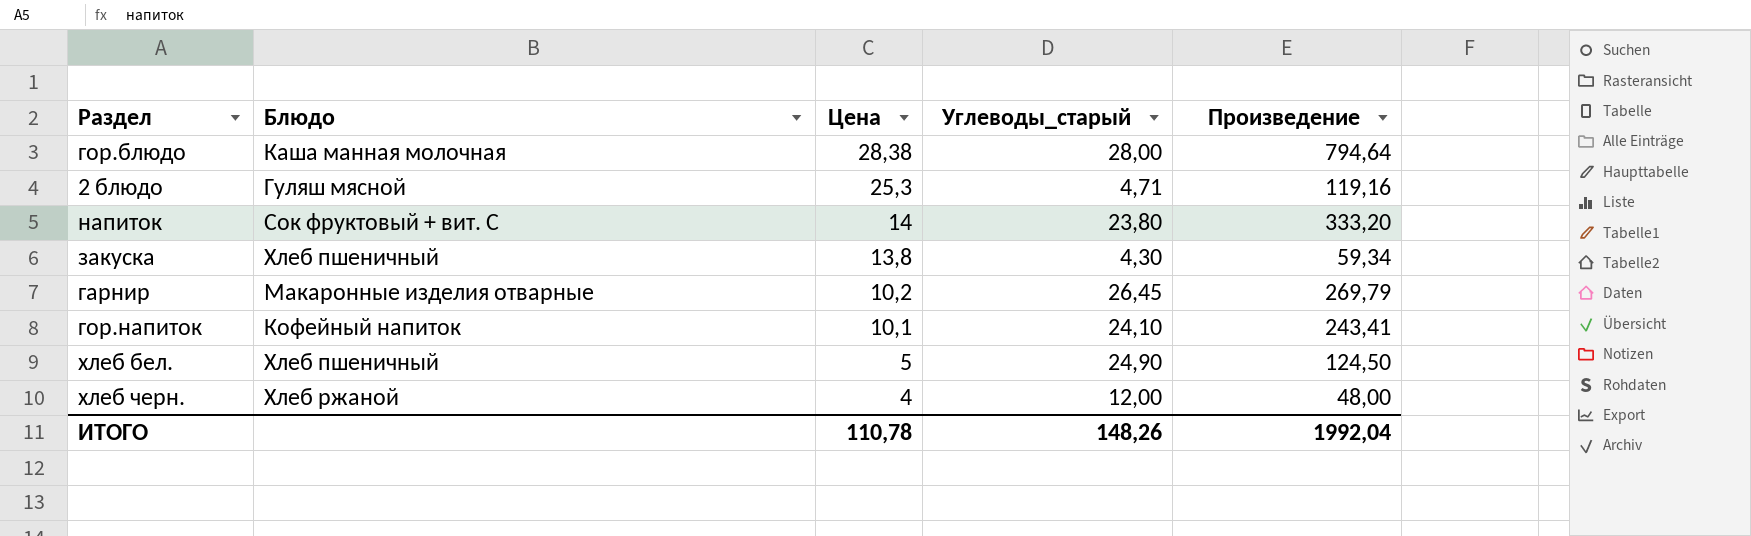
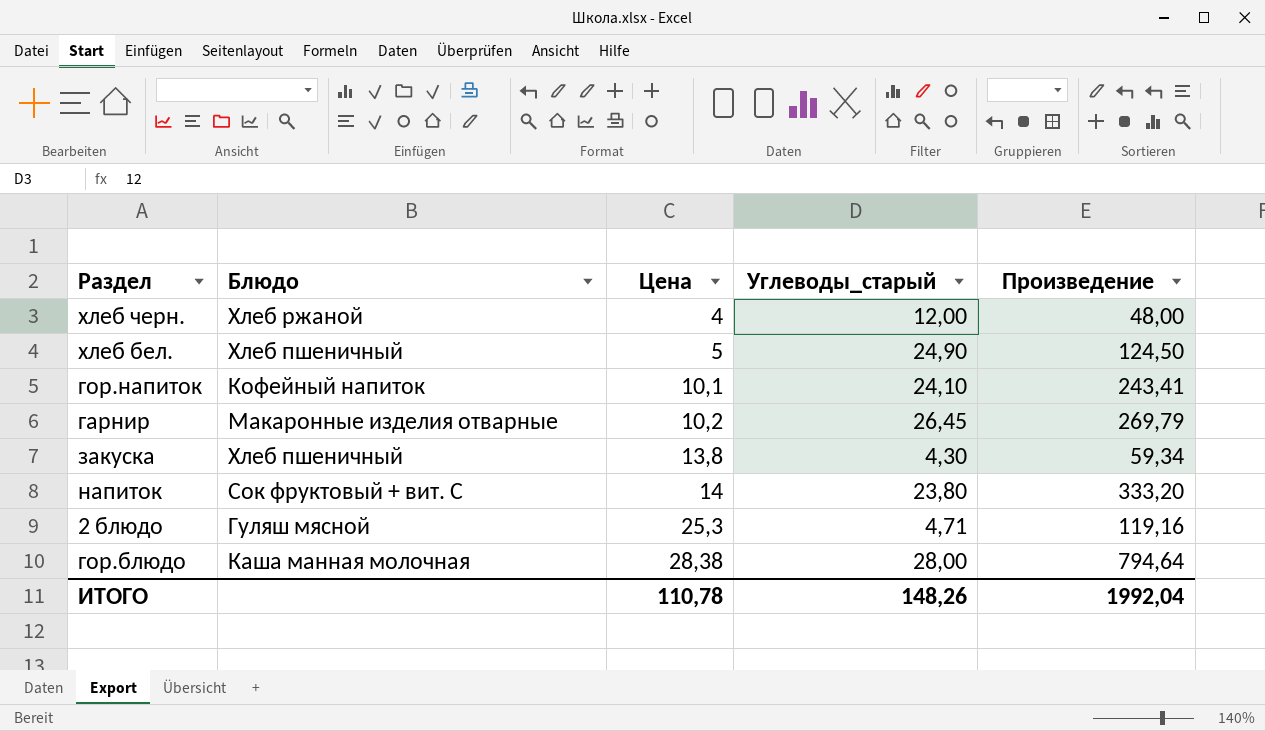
row order: Цена descending -> Цена ascending

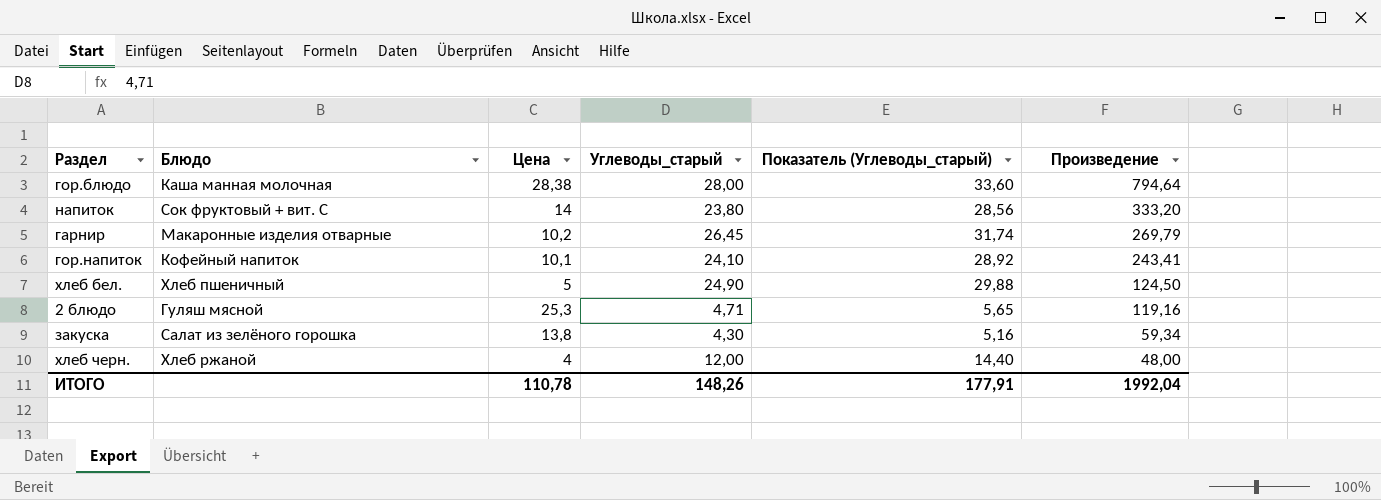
row order: Цена ascending -> Произведение descending
column Показатель (Углеводы_старый) | formula: none -> [Углеводы_старый] * 1,2
закуска | Блюдо: Хлеб пшеничный -> Салат из зелёного горошка

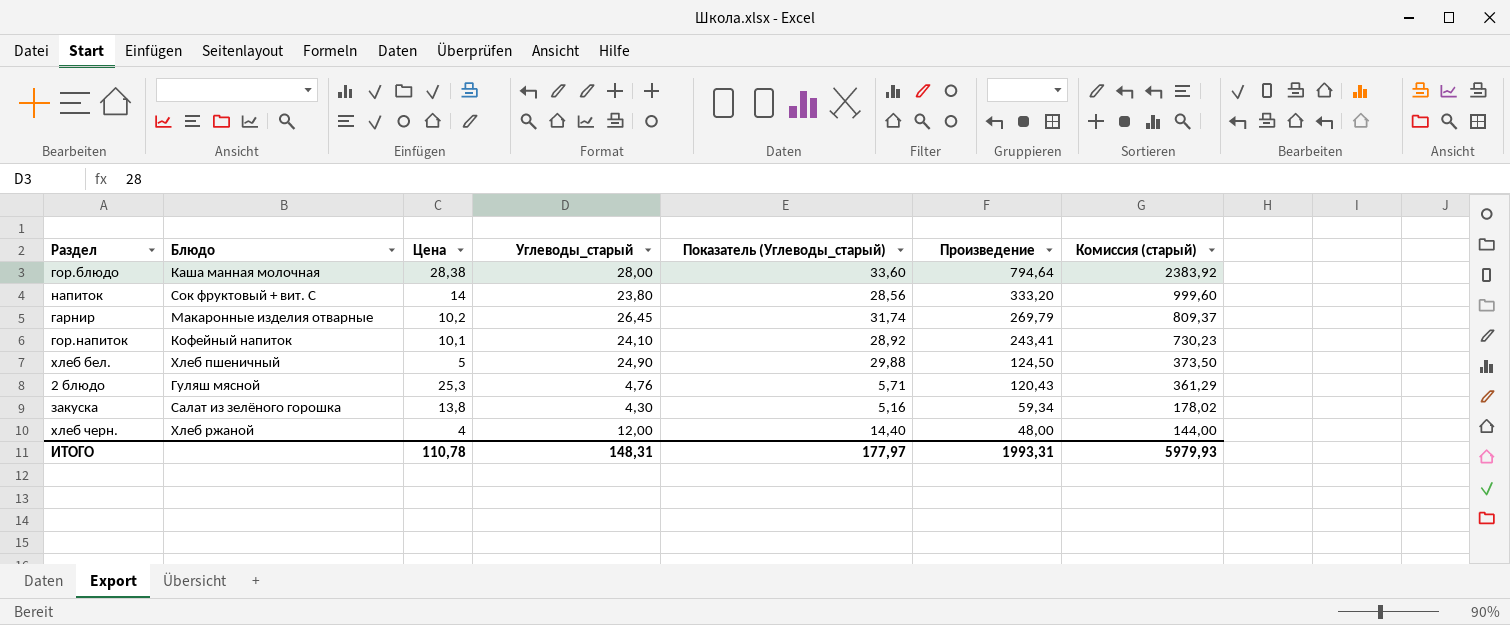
column Комиссия (старый) | formula: none -> [Произведение] * 3
2 блюдо | Углеводы_старый: 4,71 -> 4,76
2 блюдо | Показатель (Углеводы_старый): 5,65 -> 5,71
2 блюдо | Произведение: 119,16 -> 120,43
ИТОГО | Углеводы_старый: 148,26 -> 148,31
ИТОГО | Показатель (Углеводы_старый): 177,91 -> 177,97
ИТОГО | Произведение: 1992,04 -> 1993,31

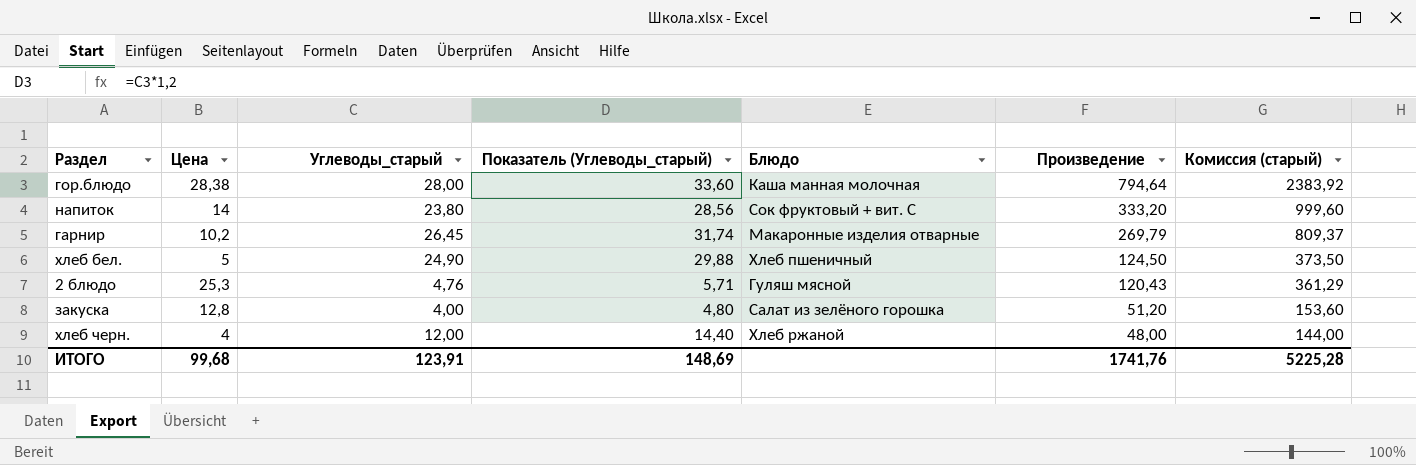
column Блюдо | position: 2 -> 5
row гор.напиток: Кофейный напиток | 10,1 | 24,10 | 28,92 | 243,41 | 730,23 -> none
закуска | Цена: 13,8 -> 12,8
закуска | Углеводы_старый: 4,30 -> 4,00
закуска | Показатель (Углеводы_старый): 5,16 -> 4,80
закуска | Произведение: 59,34 -> 51,20
закуска | Комиссия (старый): 178,02 -> 153,60
ИТОГО | Цена: 110,78 -> 99,68
ИТОГО | Углеводы_старый: 148,31 -> 123,91
ИТОГО | Показатель (Углеводы_старый): 177,97 -> 148,69
ИТОГО | Произведение: 1993,31 -> 1741,76
ИТОГО | Комиссия (старый): 5979,93 -> 5225,28

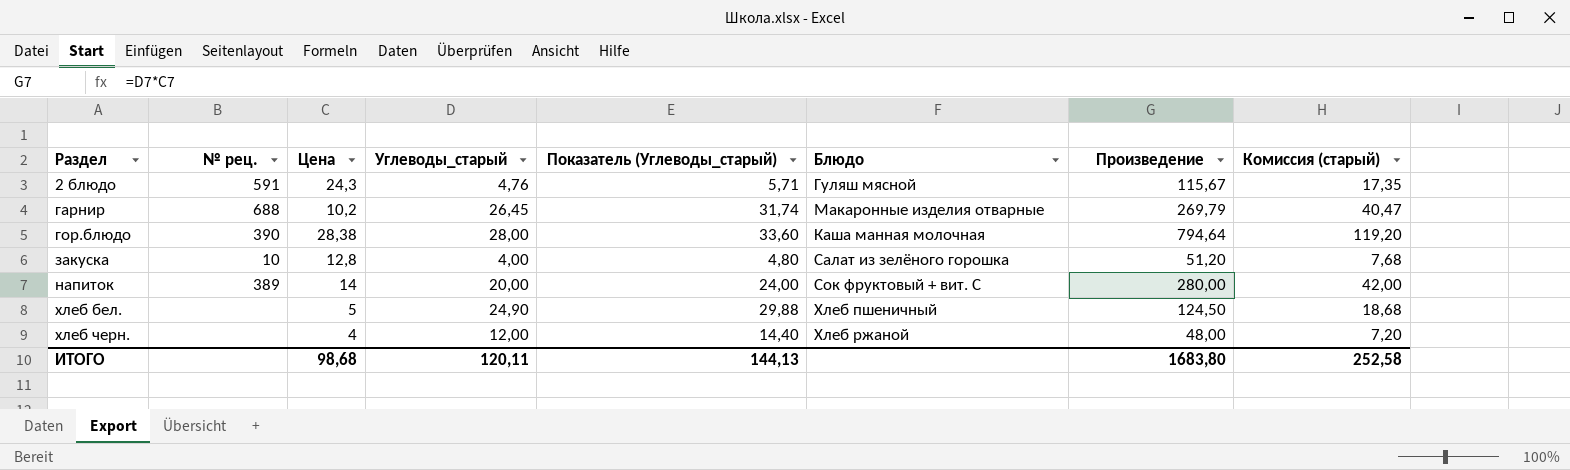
row order: Произведение descending -> Раздел ascending
column № рец. | position: none -> 2
column Комиссия (старый) | formula: [Произведение] * 3 -> [Произведение] * 0,15
2 блюдо | Цена: 25,3 -> 24,3
2 блюдо | Произведение: 120,43 -> 115,67
напиток | Углеводы_старый: 23,80 -> 20,00
напиток | Показатель (Углеводы_старый): 28,56 -> 24,00
напиток | Произведение: 333,20 -> 280,00
ИТОГО | Цена: 99,68 -> 98,68
ИТОГО | Углеводы_старый: 123,91 -> 120,11
ИТОГО | Показатель (Углеводы_старый): 148,69 -> 144,13
ИТОГО | Произведение: 1741,76 -> 1683,80
ИТОГО | Комиссия (старый): 5225,28 -> 252,58

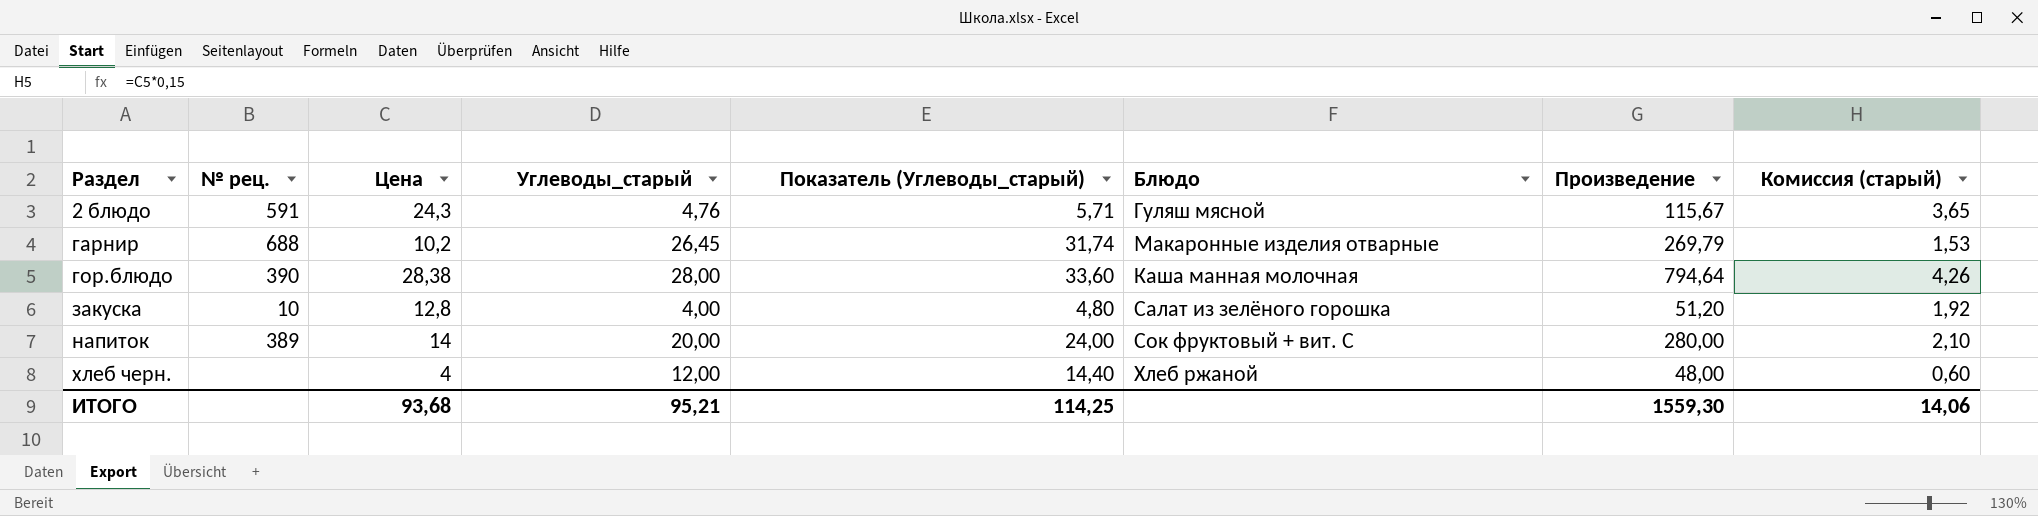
column Комиссия (старый) | formula: [Произведение] * 0,15 -> [Цена] * 0,15
row хлеб бел.: none | 5 | 24,90 | 29,88 | Хлеб пшеничный | 124,50 | 18,68 -> none
ИТОГО | Цена: 98,68 -> 93,68
ИТОГО | Углеводы_старый: 120,11 -> 95,21
ИТОГО | Показатель (Углеводы_старый): 144,13 -> 114,25
ИТОГО | Произведение: 1683,80 -> 1559,30
ИТОГО | Комиссия (старый): 252,58 -> 14,06

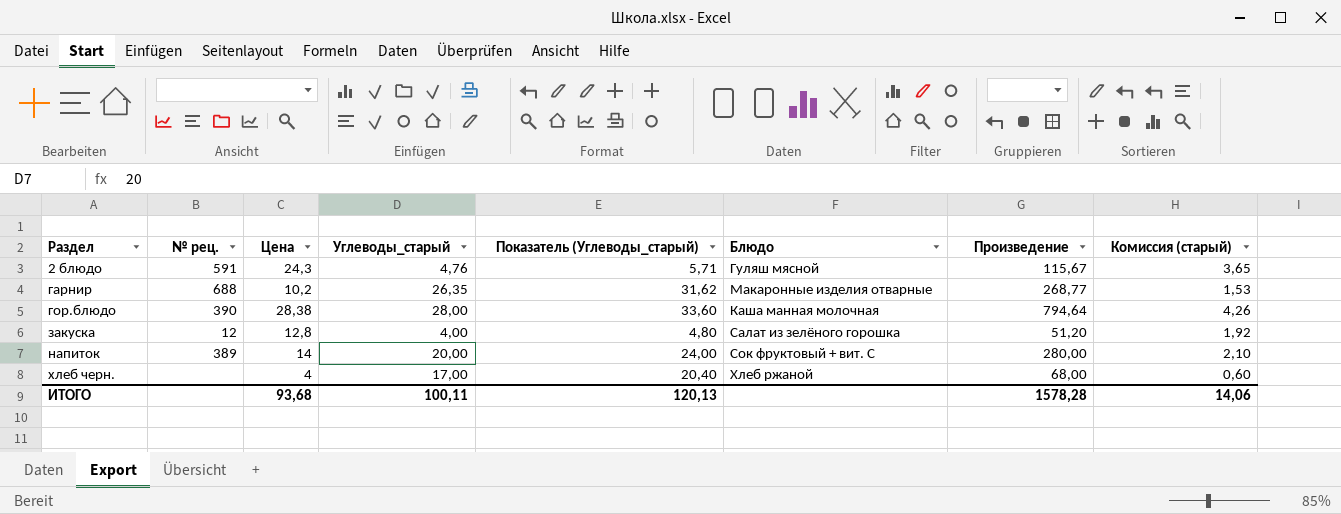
гарнир | Углеводы_старый: 26,45 -> 26,35
гарнир | Показатель (Углеводы_старый): 31,74 -> 31,62
гарнир | Произведение: 269,79 -> 268,77
закуска | № рец.: 10 -> 12
хлеб черн. | Углеводы_старый: 12,00 -> 17,00
хлеб черн. | Показатель (Углеводы_старый): 14,40 -> 20,40
хлеб черн. | Произведение: 48,00 -> 68,00
ИТОГО | Углеводы_старый: 95,21 -> 100,11
ИТОГО | Показатель (Углеводы_старый): 114,25 -> 120,13
ИТОГО | Произведение: 1559,30 -> 1578,28

